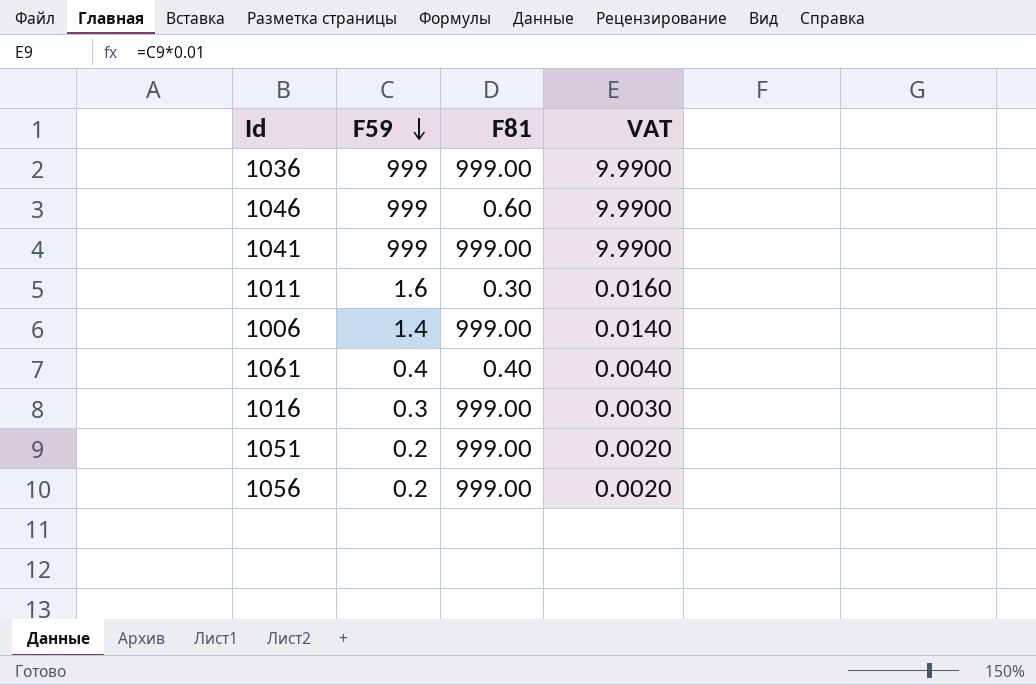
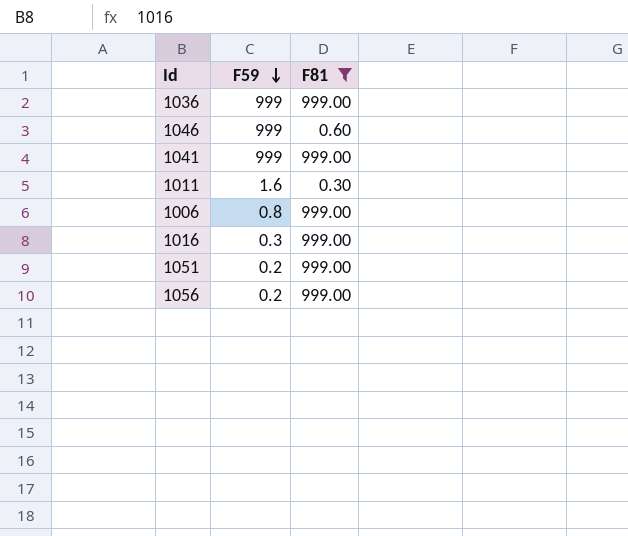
filter: none -> F81 != 0.40
column VAT | formula: [F59] * 0.01 -> none
1006 | F59: 1.4 -> 0.8

